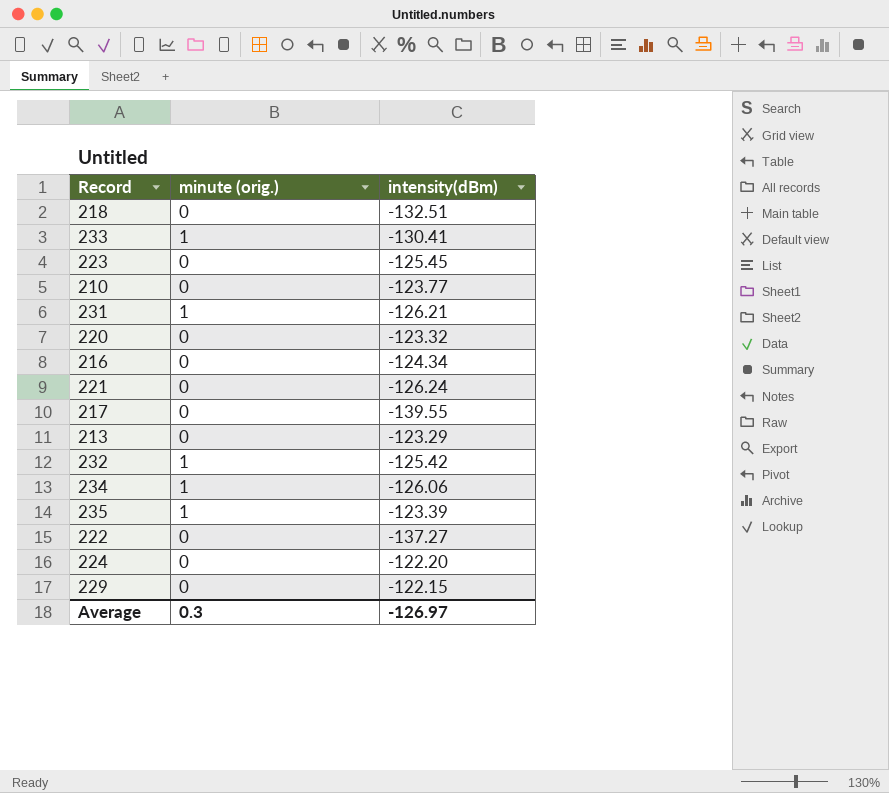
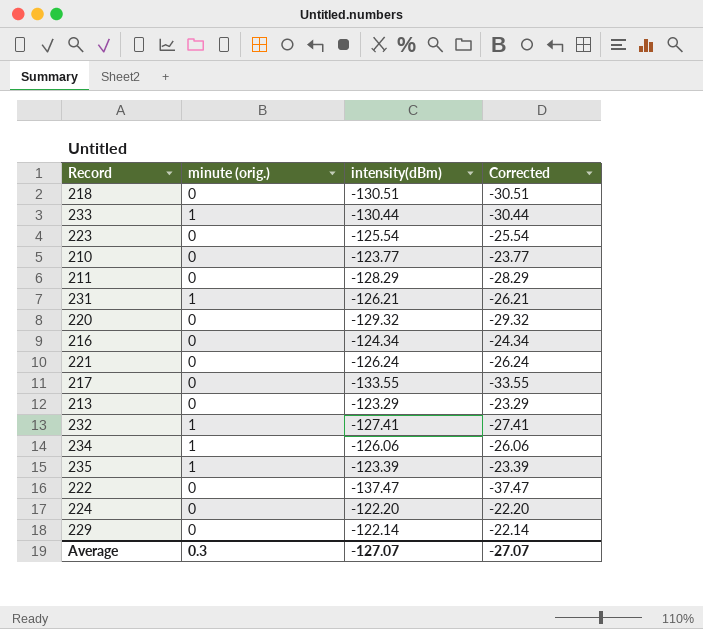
column Corrected | formula: none -> [intensity(dBm)] + 100
218 | intensity(dBm): -132.51 -> -130.51
233 | intensity(dBm): -130.41 -> -130.44
223 | intensity(dBm): -125.45 -> -125.54
row 211: none -> 0 | -128.29 | -28.29
220 | intensity(dBm): -123.32 -> -129.32
217 | intensity(dBm): -139.55 -> -133.55
232 | intensity(dBm): -125.42 -> -127.41
222 | intensity(dBm): -137.27 -> -137.47
229 | intensity(dBm): -122.15 -> -122.14
Average | intensity(dBm): -126.97 -> -127.07

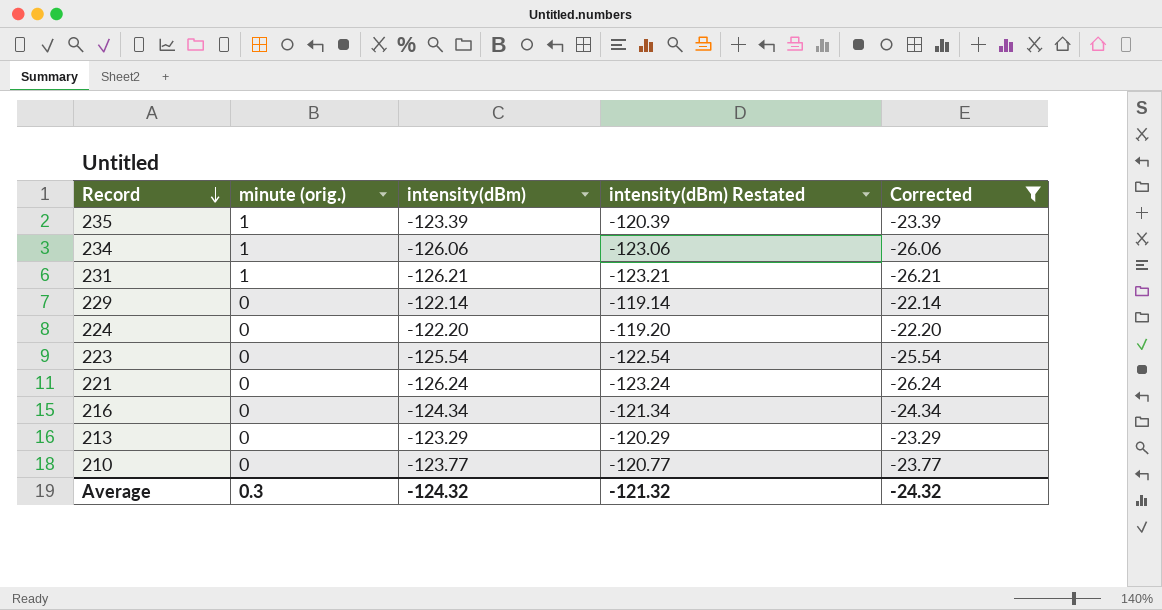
filter: none -> Corrected >= -26.24
row order: none -> Record descending
column intensity(dBm) Restated | formula: none -> [intensity(dBm)] + 3
Average | intensity(dBm): -127.07 -> -124.32
Average | Corrected: -27.07 -> -24.32

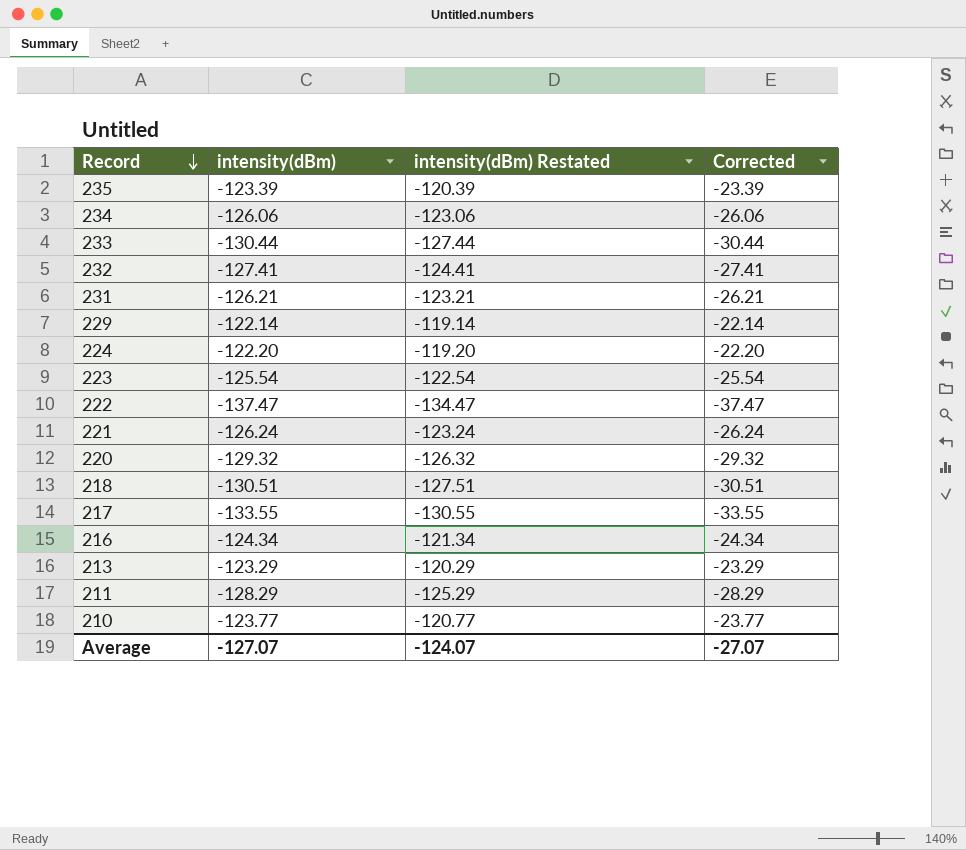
filter: Corrected >= -26.24 -> none
column minute (orig.) | position: 2 -> none
Average | intensity(dBm): -124.32 -> -127.07
Average | intensity(dBm) Restated: -121.32 -> -124.07
Average | Corrected: -24.32 -> -27.07

